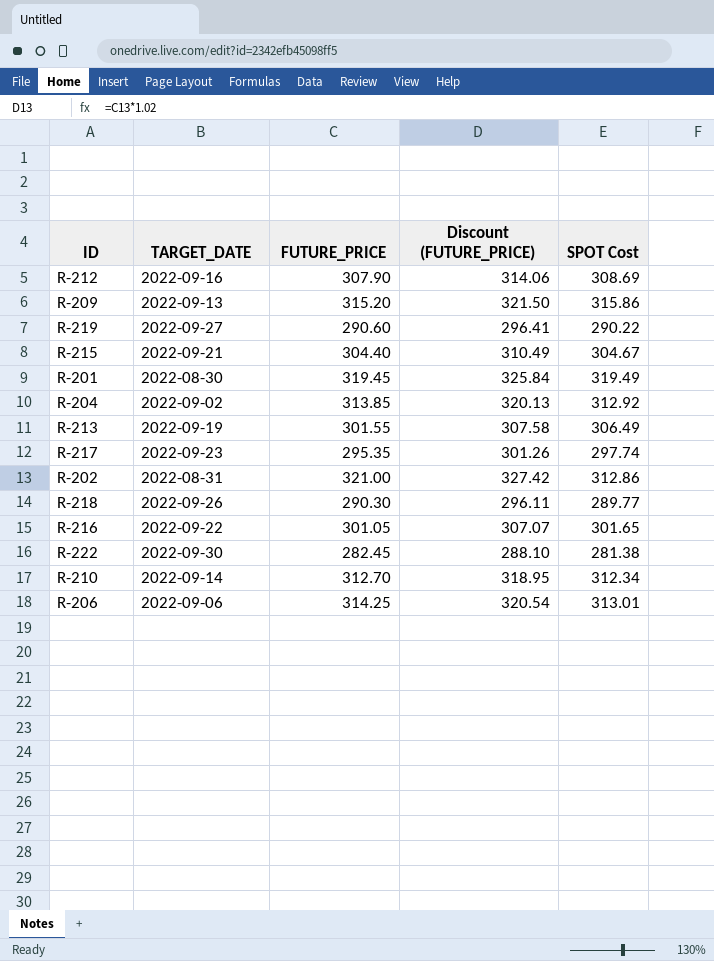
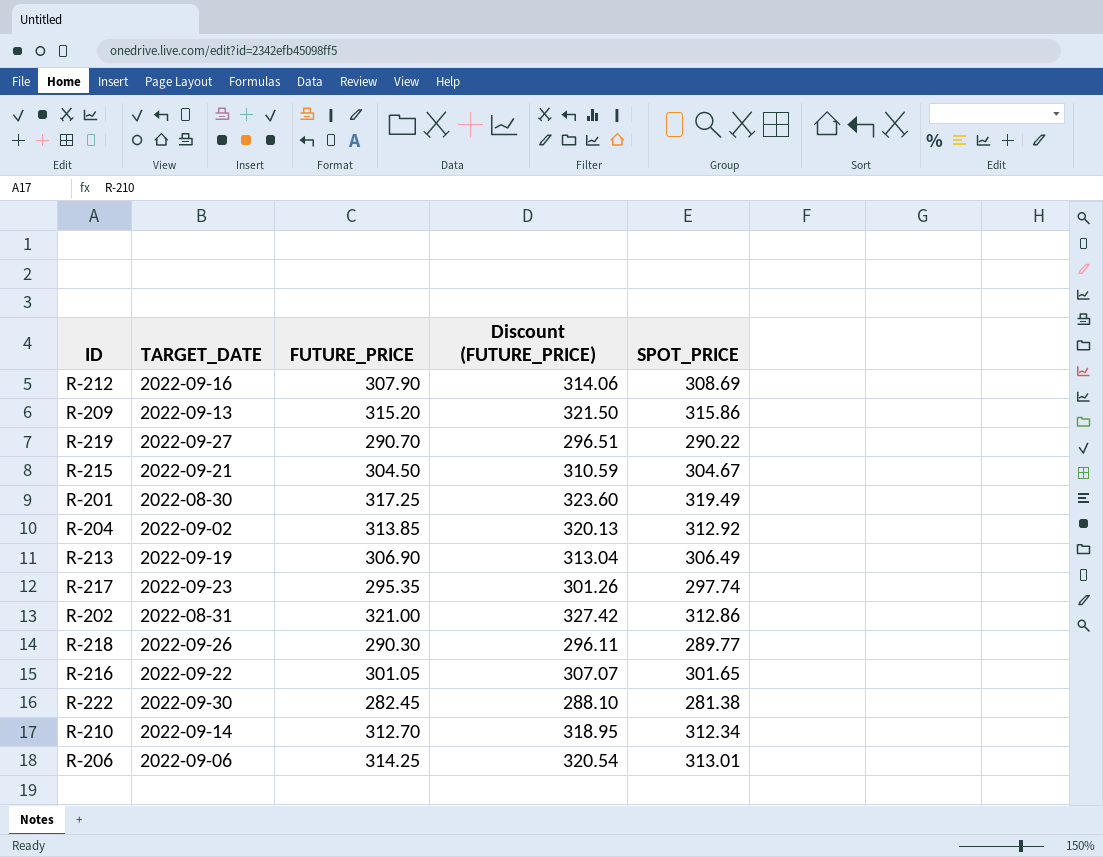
column name: SPOT Cost -> SPOT_PRICE
R-219 | FUTURE_PRICE: 290.60 -> 290.70
R-219 | Discount (FUTURE_PRICE): 296.41 -> 296.51
R-215 | FUTURE_PRICE: 304.40 -> 304.50
R-215 | Discount (FUTURE_PRICE): 310.49 -> 310.59
R-201 | FUTURE_PRICE: 319.45 -> 317.25
R-201 | Discount (FUTURE_PRICE): 325.84 -> 323.60
R-213 | FUTURE_PRICE: 301.55 -> 306.90
R-213 | Discount (FUTURE_PRICE): 307.58 -> 313.04

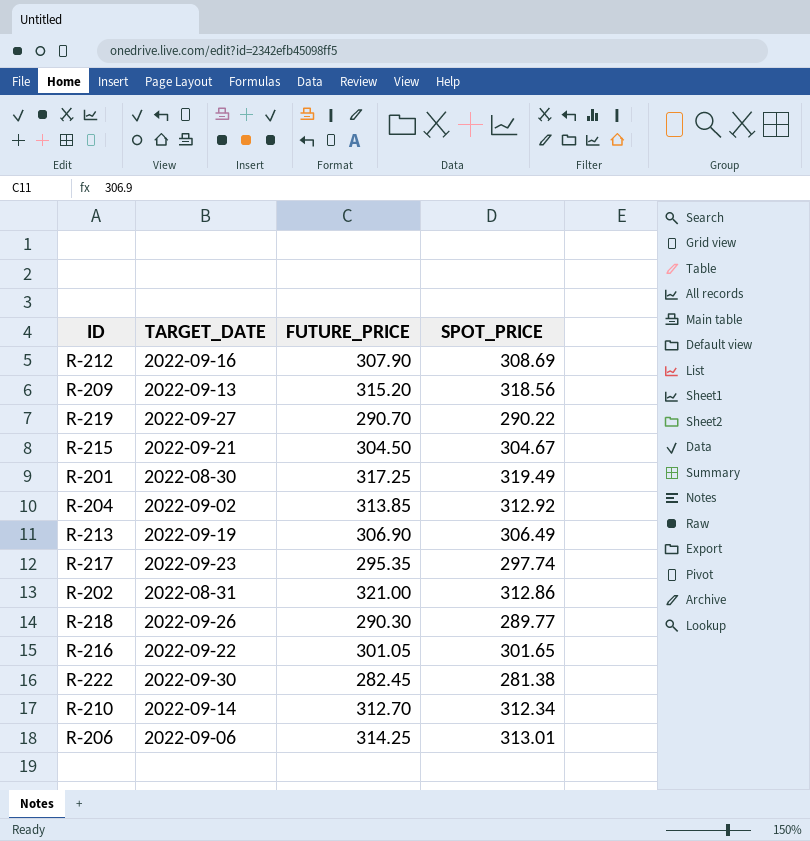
column Discount (FUTURE_PRICE) | formula: [FUTURE_PRICE] * 1.02 -> none
R-209 | SPOT_PRICE: 315.86 -> 318.56

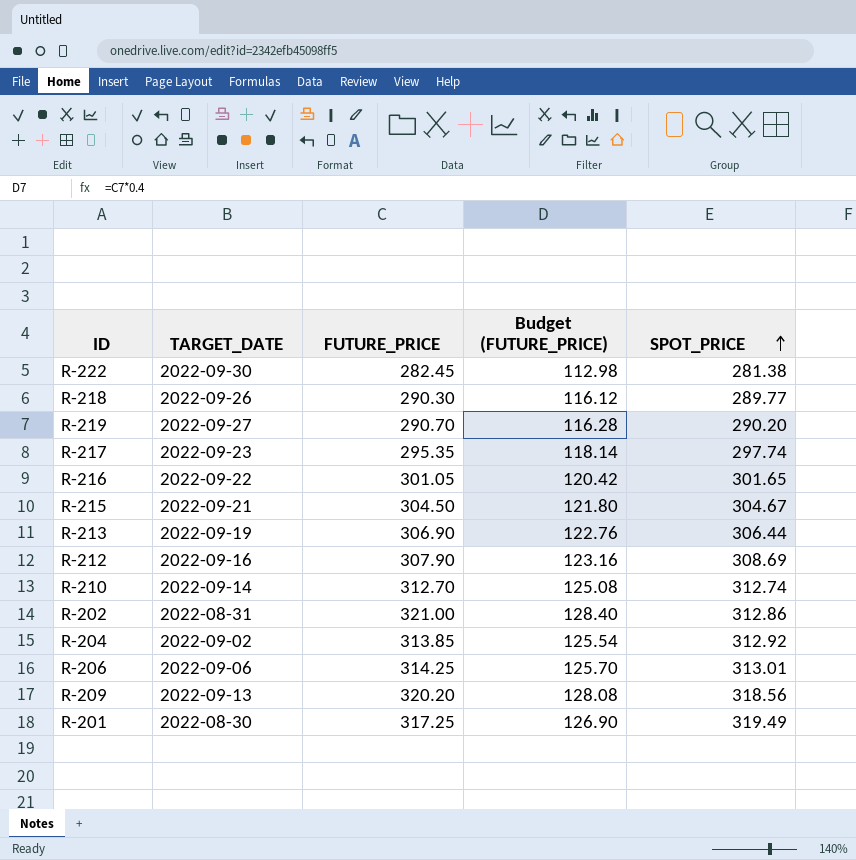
row order: none -> SPOT_PRICE ascending
column Budget (FUTURE_PRICE) | formula: none -> [FUTURE_PRICE] * 0.4
R-219 | SPOT_PRICE: 290.22 -> 290.20
R-213 | SPOT_PRICE: 306.49 -> 306.44
R-210 | SPOT_PRICE: 312.34 -> 312.74
R-209 | FUTURE_PRICE: 315.20 -> 320.20

